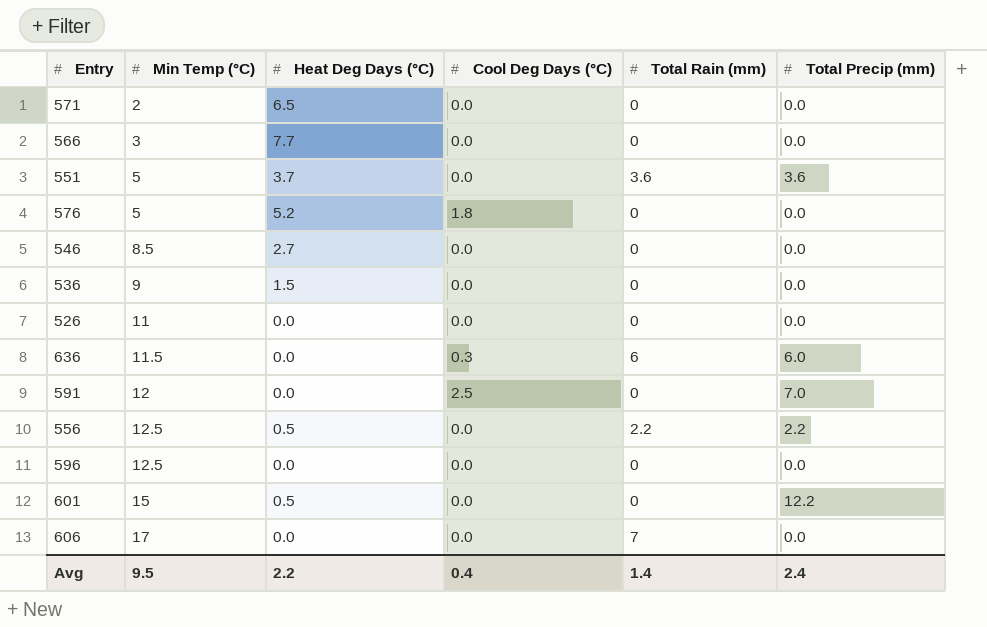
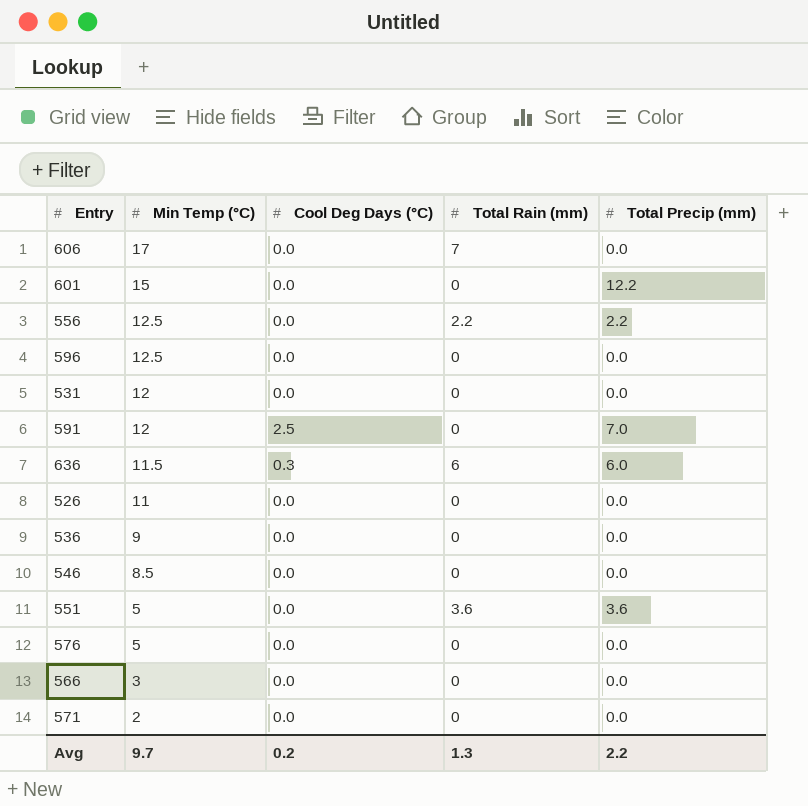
row order: Min Temp (°C) ascending -> Min Temp (°C) descending
column Heat Deg Days (°C) | position: 3 -> none
row 531: none -> 12 | 0.0 | 0 | 0.0
576 | Cool Deg Days (°C): 1.8 -> 0.0
Avg | Min Temp (°C): 9.5 -> 9.7
Avg | Cool Deg Days (°C): 0.4 -> 0.2
Avg | Total Rain (mm): 1.4 -> 1.3
Avg | Total Precip (mm): 2.4 -> 2.2

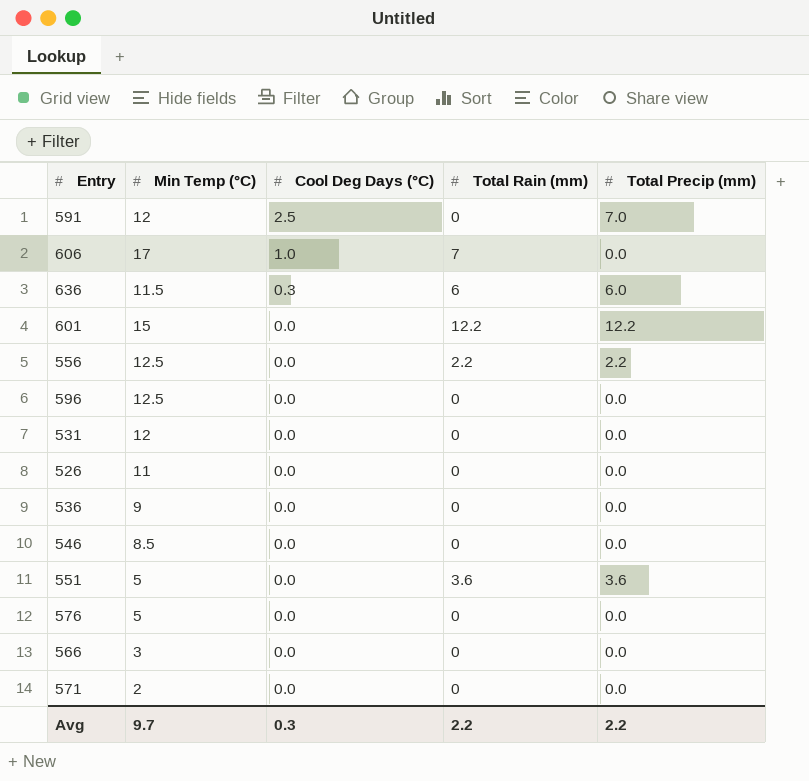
row order: Min Temp (°C) descending -> Cool Deg Days (°C) descending
606 | Cool Deg Days (°C): 0.0 -> 1.0
601 | Total Rain (mm): 0 -> 12.2
Avg | Cool Deg Days (°C): 0.2 -> 0.3
Avg | Total Rain (mm): 1.3 -> 2.2

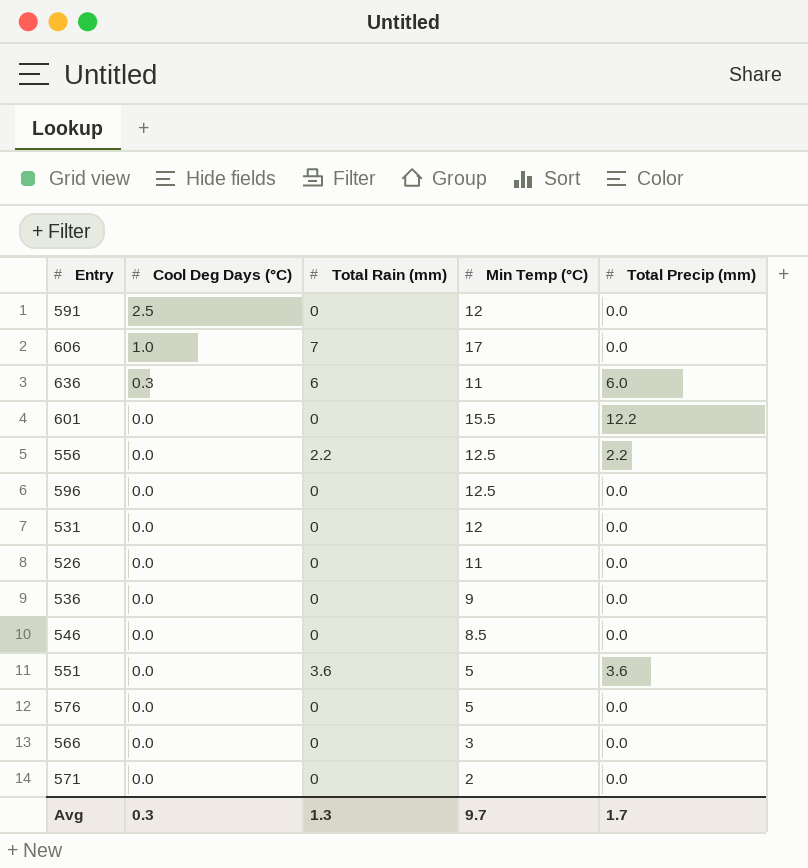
column Min Temp (°C) | position: 2 -> 4
591 | Total Precip (mm): 7.0 -> 0.0
636 | Min Temp (°C): 11.5 -> 11
601 | Total Rain (mm): 12.2 -> 0
601 | Min Temp (°C): 15 -> 15.5
Avg | Total Rain (mm): 2.2 -> 1.3
Avg | Total Precip (mm): 2.2 -> 1.7

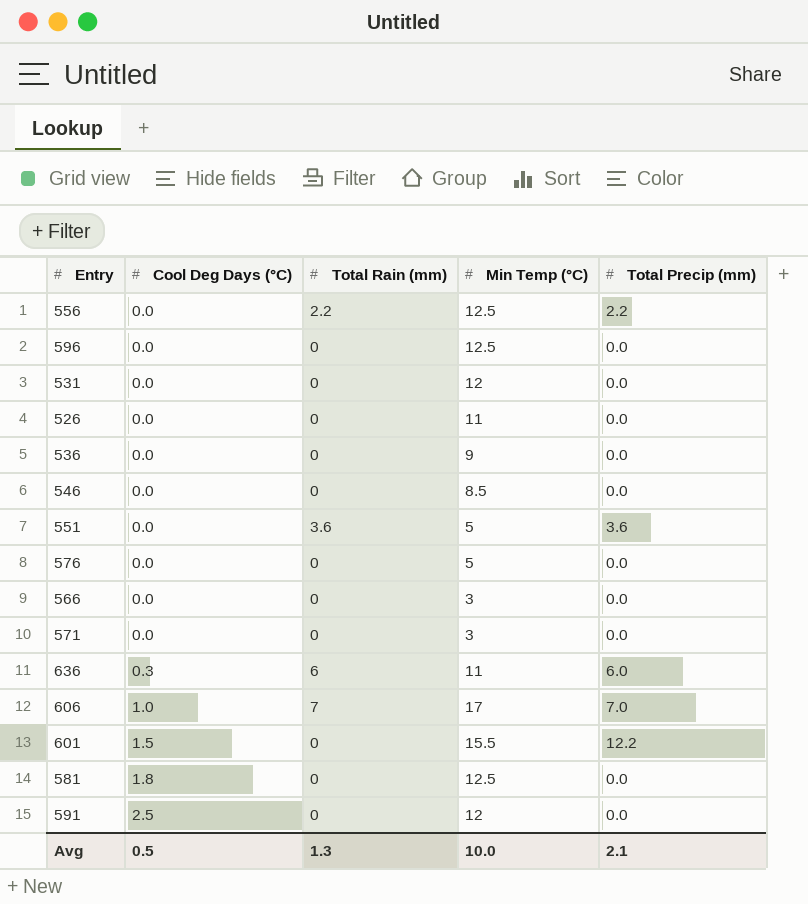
row order: Cool Deg Days (°C) descending -> Cool Deg Days (°C) ascending
571 | Min Temp (°C): 2 -> 3
606 | Total Precip (mm): 0.0 -> 7.0
601 | Cool Deg Days (°C): 0.0 -> 1.5
row 581: none -> 1.8 | 0 | 12.5 | 0.0
Avg | Cool Deg Days (°C): 0.3 -> 0.5
Avg | Min Temp (°C): 9.7 -> 10.0
Avg | Total Precip (mm): 1.7 -> 2.1

